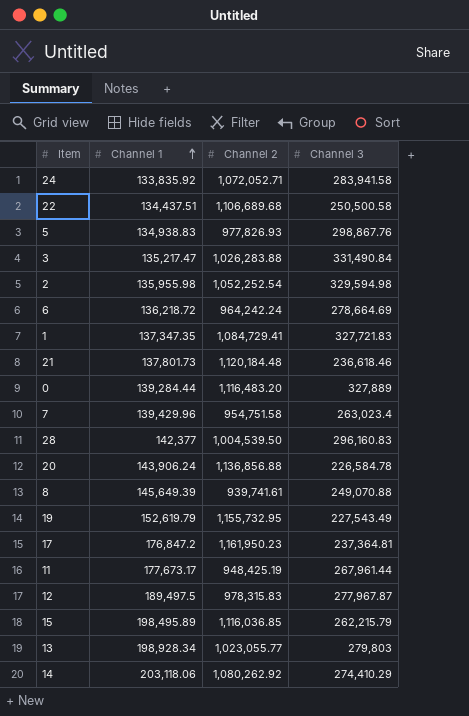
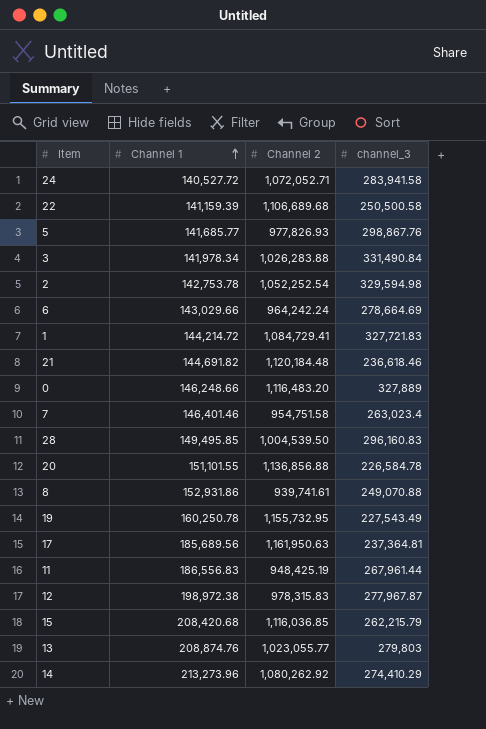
column name: Channel 3 -> channel_3
24 | Channel 1: 133,835.92 -> 140,527.72
22 | Channel 1: 134,437.51 -> 141,159.39
5 | Channel 1: 134,938.83 -> 141,685.77
3 | Channel 1: 135,217.47 -> 141,978.34
2 | Channel 1: 135,955.98 -> 142,753.78
6 | Channel 1: 136,218.72 -> 143,029.66
1 | Channel 1: 137,347.35 -> 144,214.72
21 | Channel 1: 137,801.73 -> 144,691.82
0 | Channel 1: 139,284.44 -> 146,248.66
7 | Channel 1: 139,429.96 -> 146,401.46
28 | Channel 1: 142,377 -> 149,495.85
20 | Channel 1: 143,906.24 -> 151,101.55
8 | Channel 1: 145,649.39 -> 152,931.86
19 | Channel 1: 152,619.79 -> 160,250.78
17 | Channel 1: 176,847.2 -> 185,689.56
17 | Channel 2: 1,161,950.23 -> 1,161,950.63
11 | Channel 1: 177,673.17 -> 186,556.83
12 | Channel 1: 189,497.5 -> 198,972.38
15 | Channel 1: 198,495.89 -> 208,420.68
13 | Channel 1: 198,928.34 -> 208,874.76
14 | Channel 1: 203,118.06 -> 213,273.96

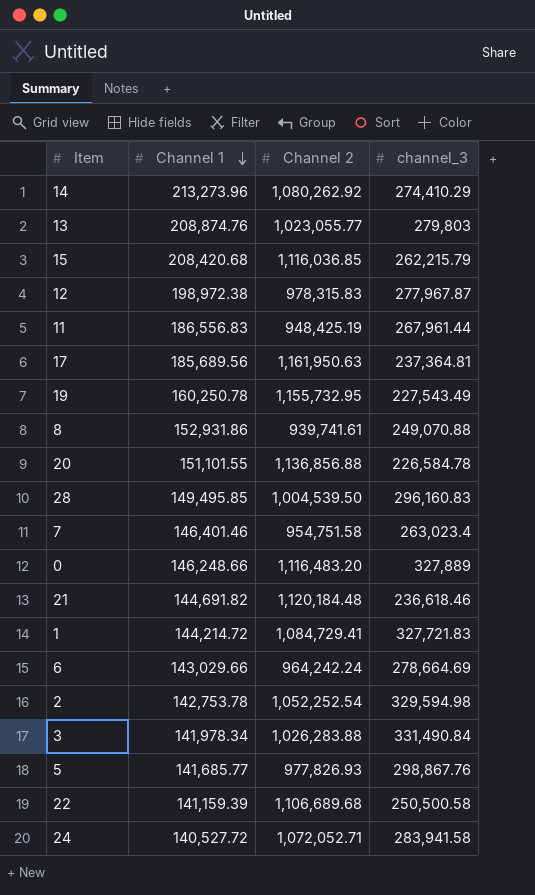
row order: Channel 1 ascending -> Channel 1 descending

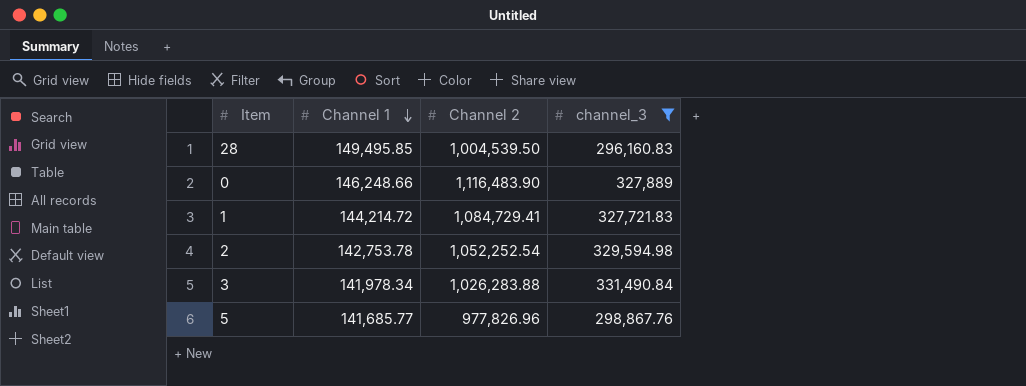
filter: none -> channel_3 >= 296,160.83
0 | Channel 2: 1,116,483.20 -> 1,116,483.90
5 | Channel 2: 977,826.93 -> 977,826.96

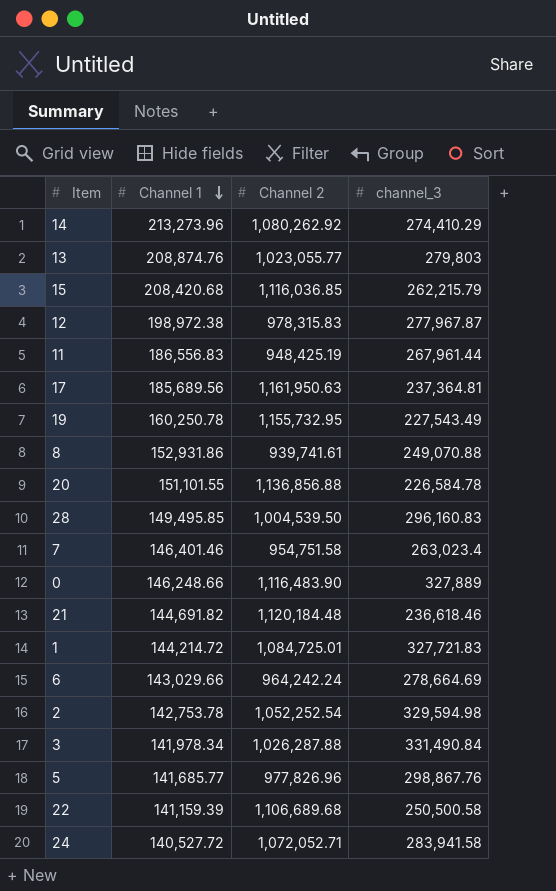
filter: channel_3 >= 296,160.83 -> none
1 | Channel 2: 1,084,729.41 -> 1,084,725.01
3 | Channel 2: 1,026,283.88 -> 1,026,287.88

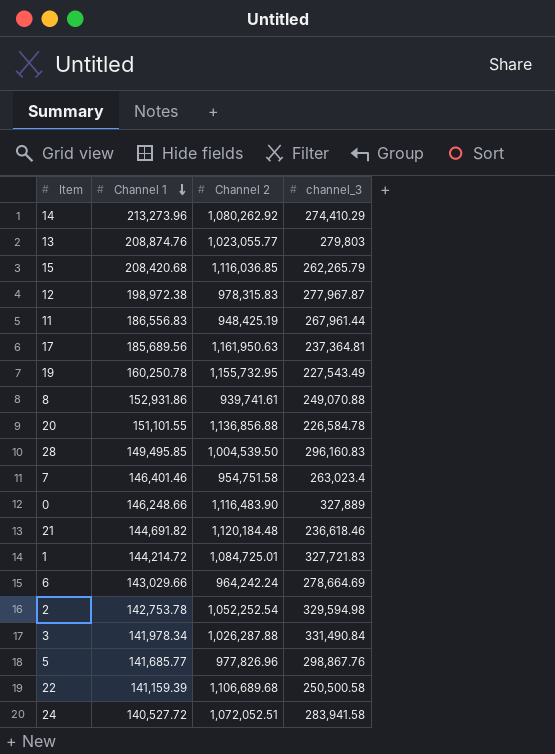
15 | channel_3: 262,215.79 -> 262,265.79
24 | Channel 2: 1,072,052.71 -> 1,072,052.51

